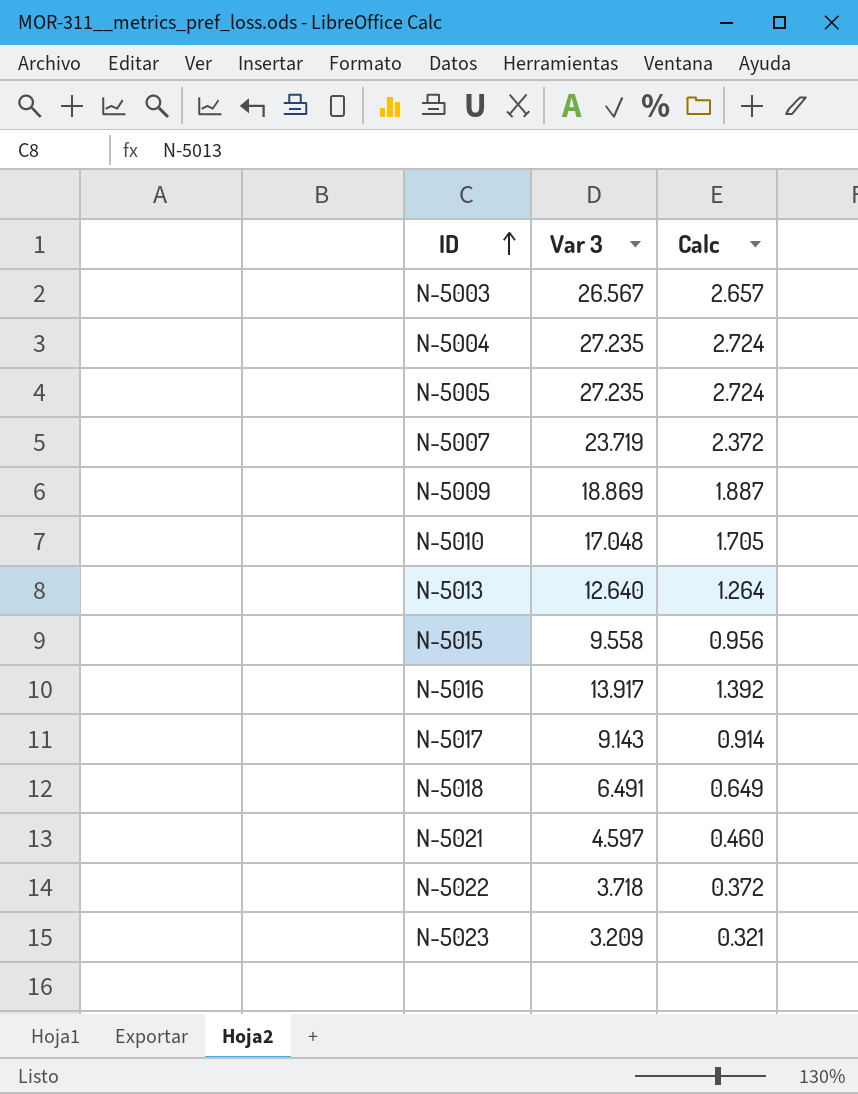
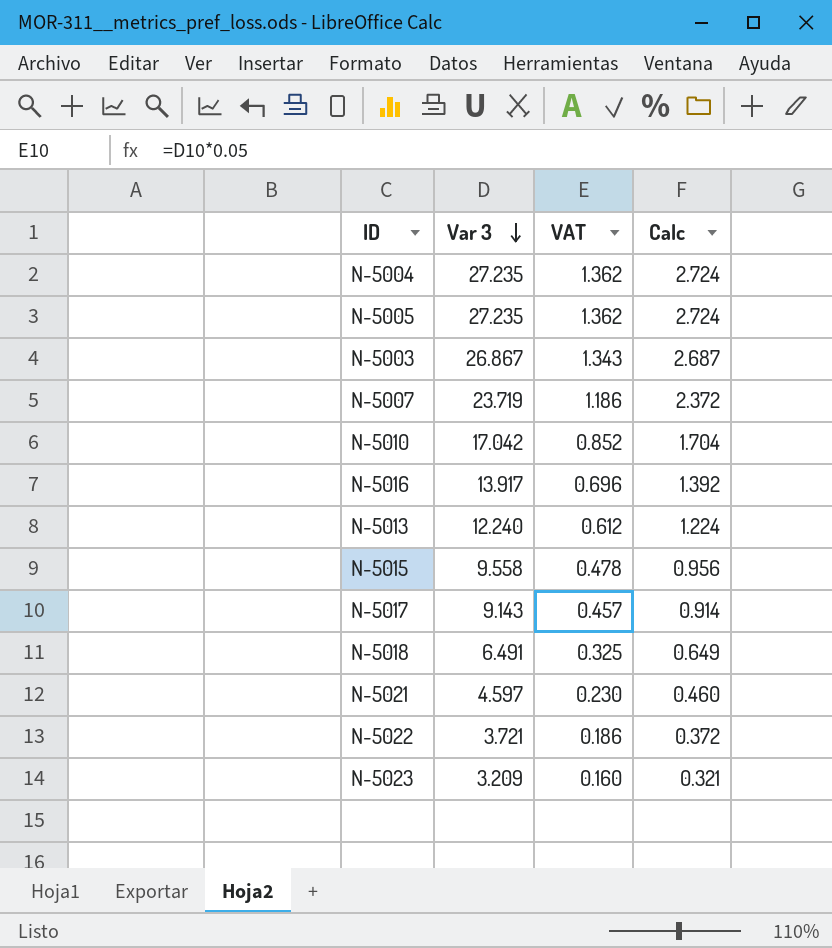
row order: ID ascending -> Var 3 descending
column VAT | formula: none -> [Var 3] * 0.05
row N-5009: 18.869 | 1.887 -> none
N-5003 | Var 3: 26.567 -> 26.867
N-5003 | Calc: 2.657 -> 2.687
N-5010 | Var 3: 17.048 -> 17.042
N-5010 | Calc: 1.705 -> 1.704
N-5013 | Var 3: 12.640 -> 12.240
N-5013 | Calc: 1.264 -> 1.224
N-5022 | Var 3: 3.718 -> 3.721

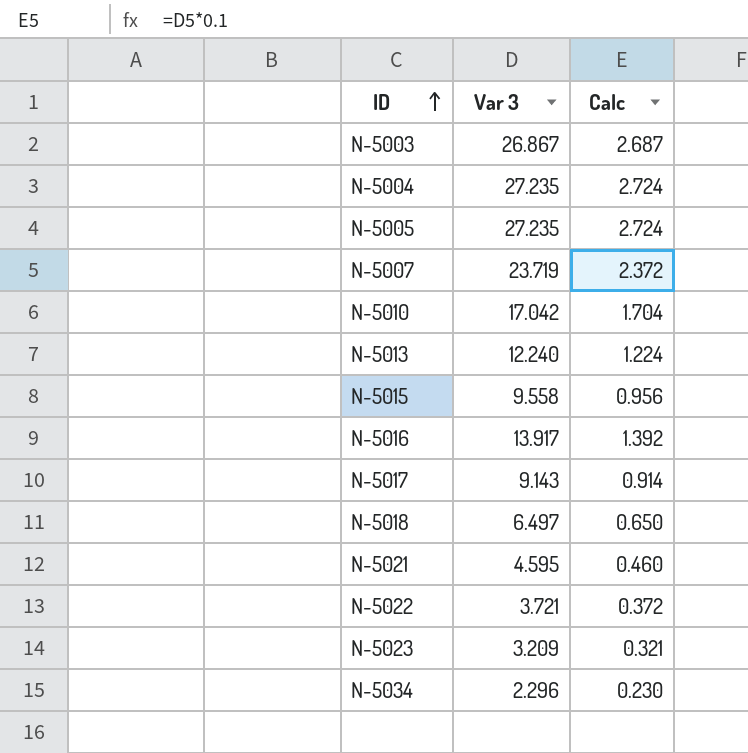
row order: Var 3 descending -> ID ascending
column VAT | formula: [Var 3] * 0.05 -> none
N-5018 | Var 3: 6.491 -> 6.497
N-5018 | Calc: 0.649 -> 0.650
N-5021 | Var 3: 4.597 -> 4.595
row N-5034: none -> 2.296 | 0.230

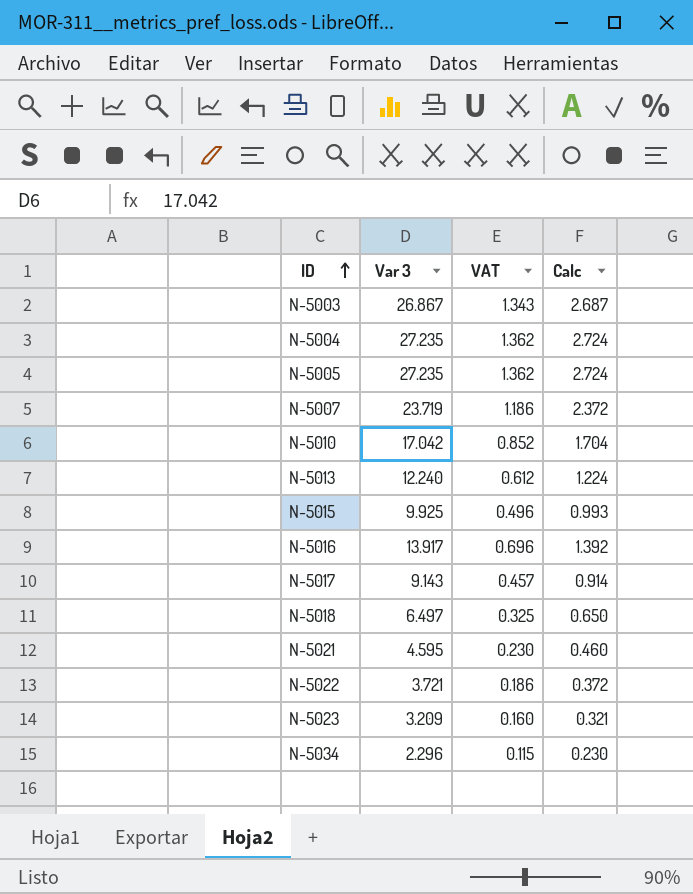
column VAT | formula: none -> [Var 3] * 0.05
N-5015 | Var 3: 9.558 -> 9.925
N-5015 | Calc: 0.956 -> 0.993

